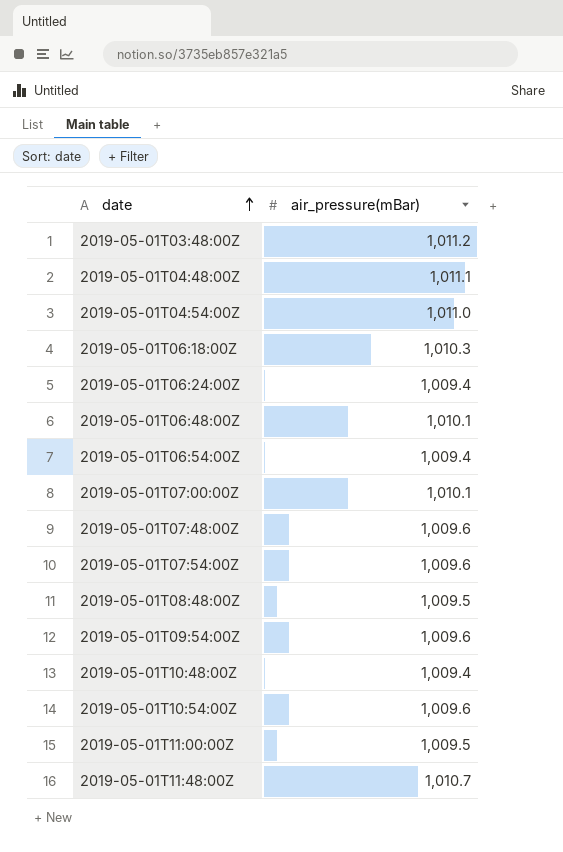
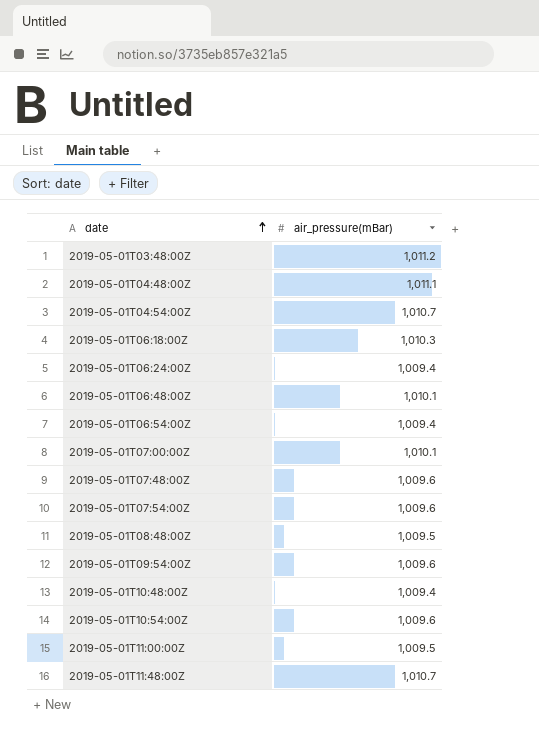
2019-05-01T04:54:00Z | air_pressure(mBar): 1,011.0 -> 1,010.7

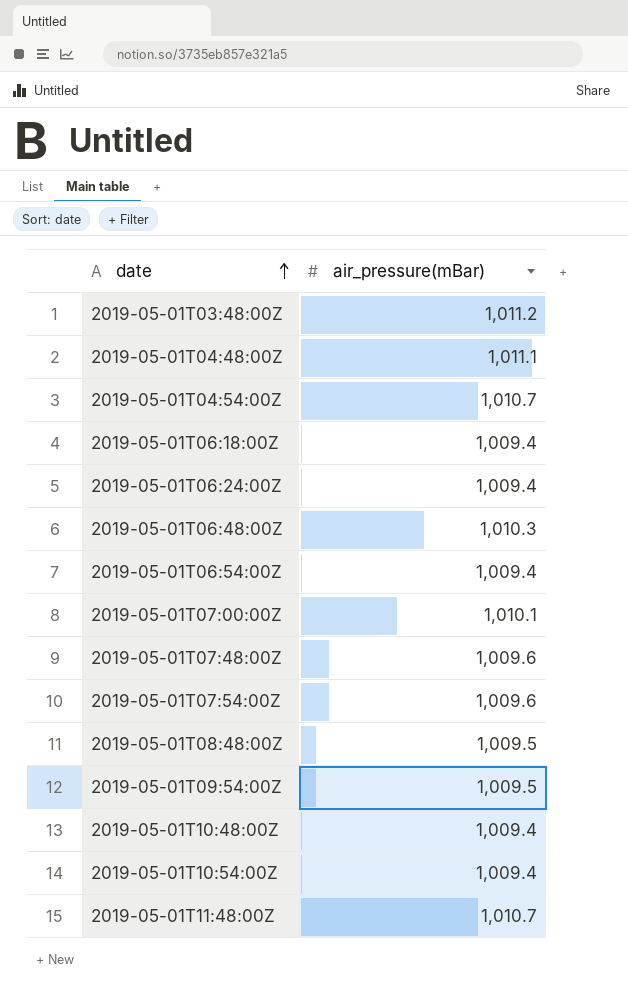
row 2019-05-01T11:00:00Z: 1,009.5 -> none
2019-05-01T06:18:00Z | air_pressure(mBar): 1,010.3 -> 1,009.4
2019-05-01T06:48:00Z | air_pressure(mBar): 1,010.1 -> 1,010.3
2019-05-01T09:54:00Z | air_pressure(mBar): 1,009.6 -> 1,009.5
2019-05-01T10:54:00Z | air_pressure(mBar): 1,009.6 -> 1,009.4

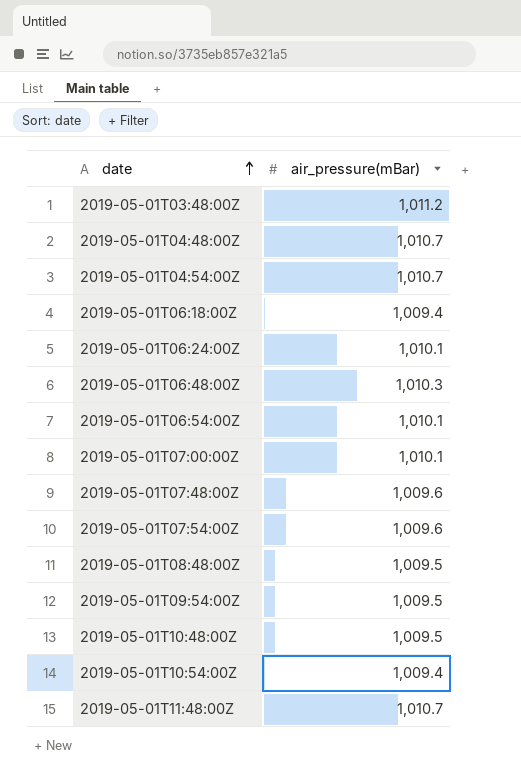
2019-05-01T04:48:00Z | air_pressure(mBar): 1,011.1 -> 1,010.7
2019-05-01T06:24:00Z | air_pressure(mBar): 1,009.4 -> 1,010.1
2019-05-01T06:54:00Z | air_pressure(mBar): 1,009.4 -> 1,010.1
2019-05-01T10:48:00Z | air_pressure(mBar): 1,009.4 -> 1,009.5

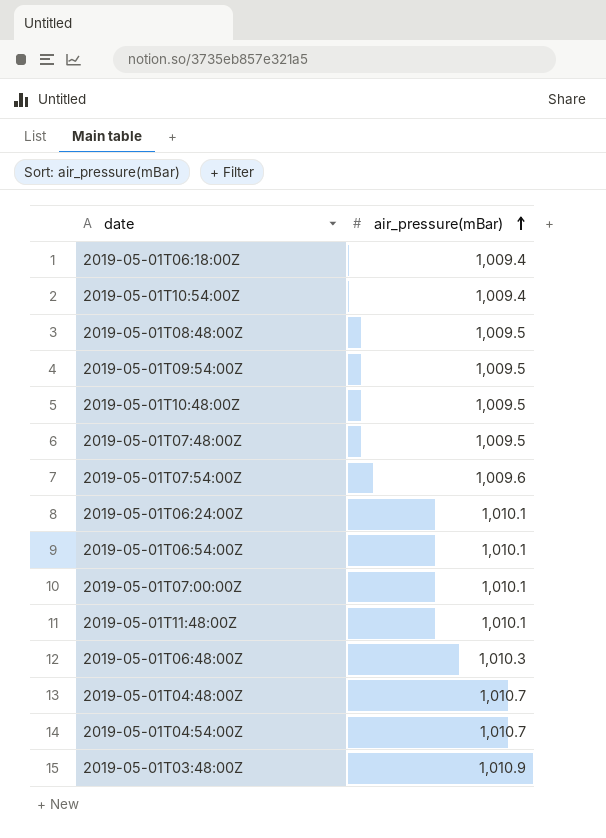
row order: date ascending -> air_pressure(mBar) ascending
2019-05-01T07:48:00Z | air_pressure(mBar): 1,009.6 -> 1,009.5
2019-05-01T11:48:00Z | air_pressure(mBar): 1,010.7 -> 1,010.1
2019-05-01T03:48:00Z | air_pressure(mBar): 1,011.2 -> 1,010.9

